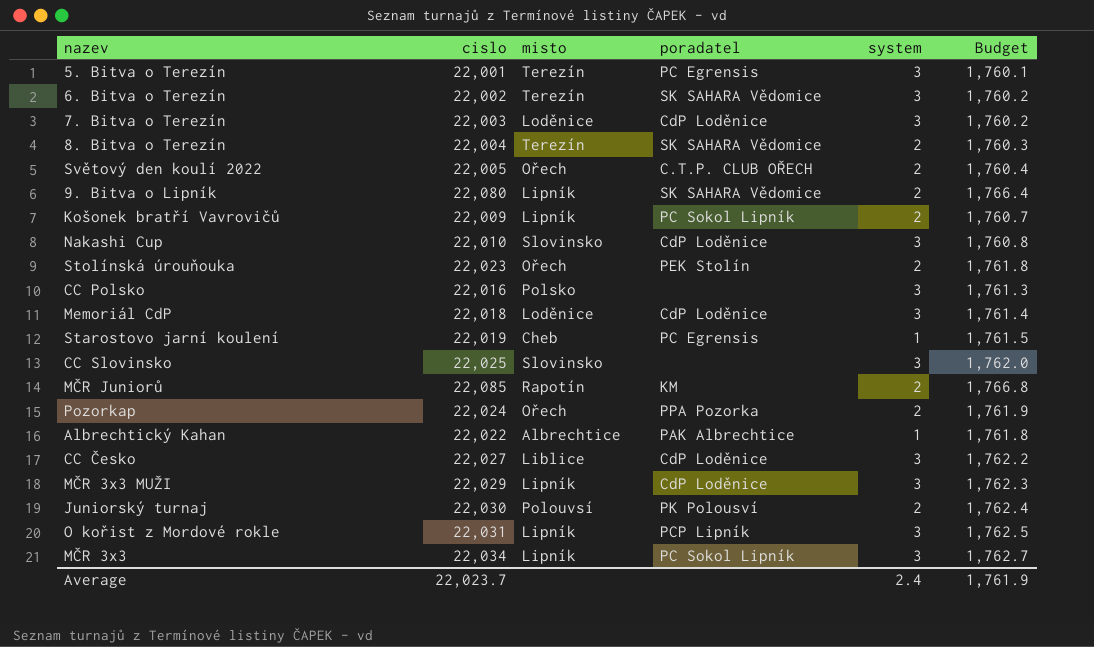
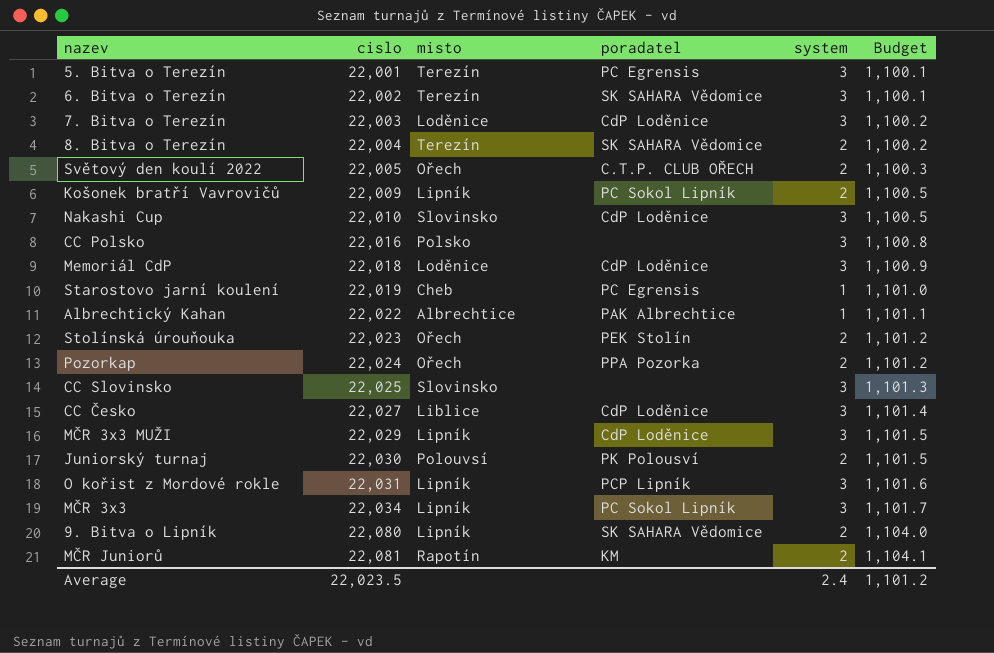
row order: none -> cislo ascending
column Budget | formula: [cislo] * 0.08 -> [cislo] * 0.05
MČR Juniorů | cislo: 22,085 -> 22,081
Average | cislo: 22,023.7 -> 22,023.5
Average | Budget: 1,761.9 -> 1,101.2

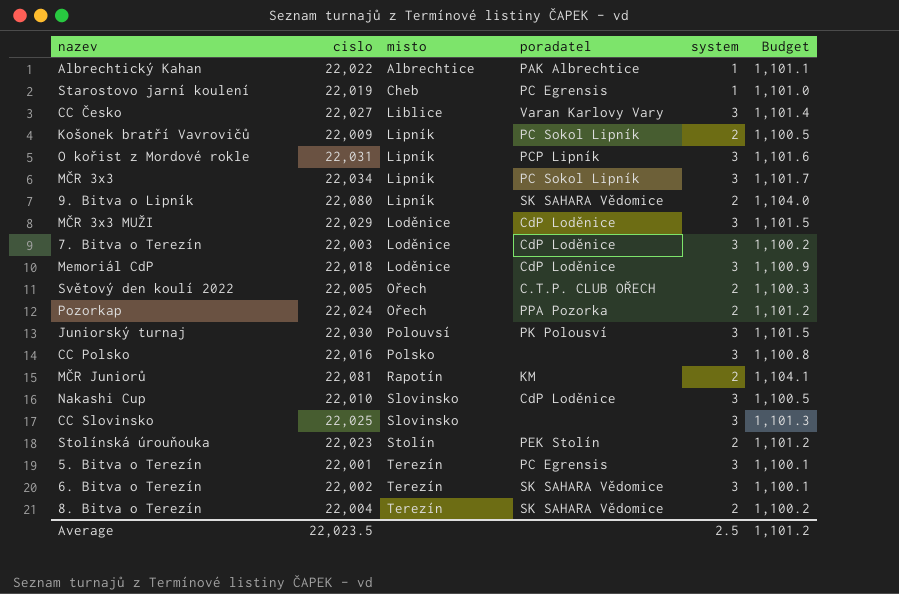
row order: cislo ascending -> misto ascending
CC Česko | poradatel: CdP Loděnice -> Varan Karlovy Vary
MČR 3x3 MUŽI | misto: Lipník -> Loděnice
Juniorský turnaj | system: 2 -> 3
Stolínská úrouňouka | misto: Ořech -> Stolín
Average | system: 2.4 -> 2.5

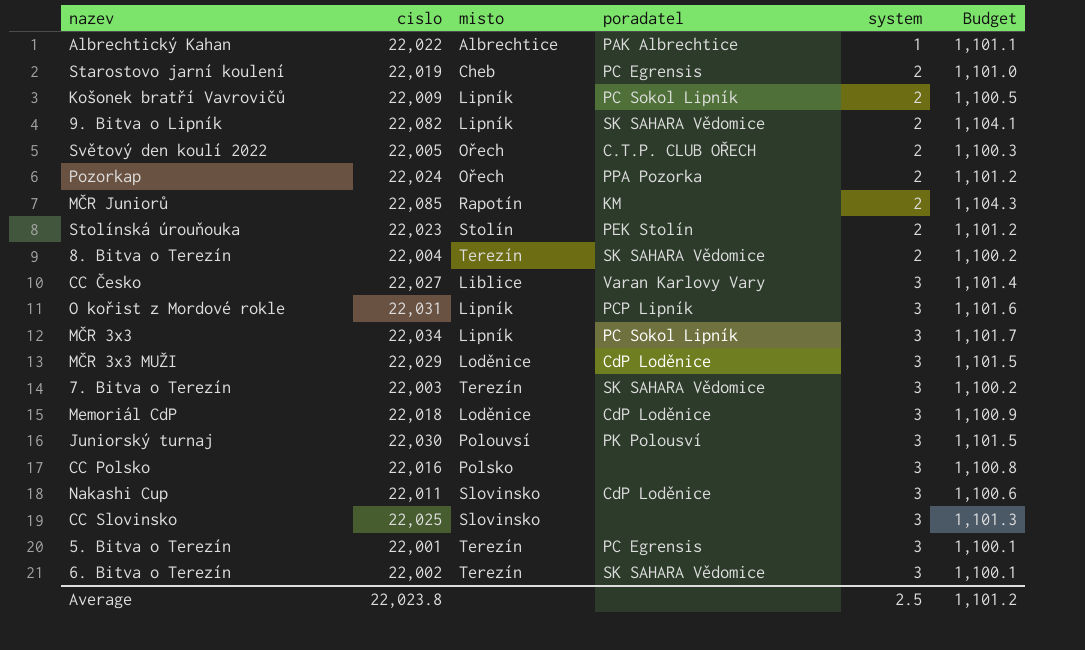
row order: misto ascending -> system ascending
Starostovo jarní koulení | system: 1 -> 2
9. Bitva o Lipník | cislo: 22,080 -> 22,082
9. Bitva o Lipník | Budget: 1,104.0 -> 1,104.1
MČR Juniorů | cislo: 22,081 -> 22,085
MČR Juniorů | Budget: 1,104.1 -> 1,104.3
7. Bitva o Terezín | misto: Loděnice -> Terezín
7. Bitva o Terezín | poradatel: CdP Loděnice -> SK SAHARA Vědomice
Nakashi Cup | cislo: 22,010 -> 22,011
Nakashi Cup | Budget: 1,100.5 -> 1,100.6
Average | cislo: 22,023.5 -> 22,023.8

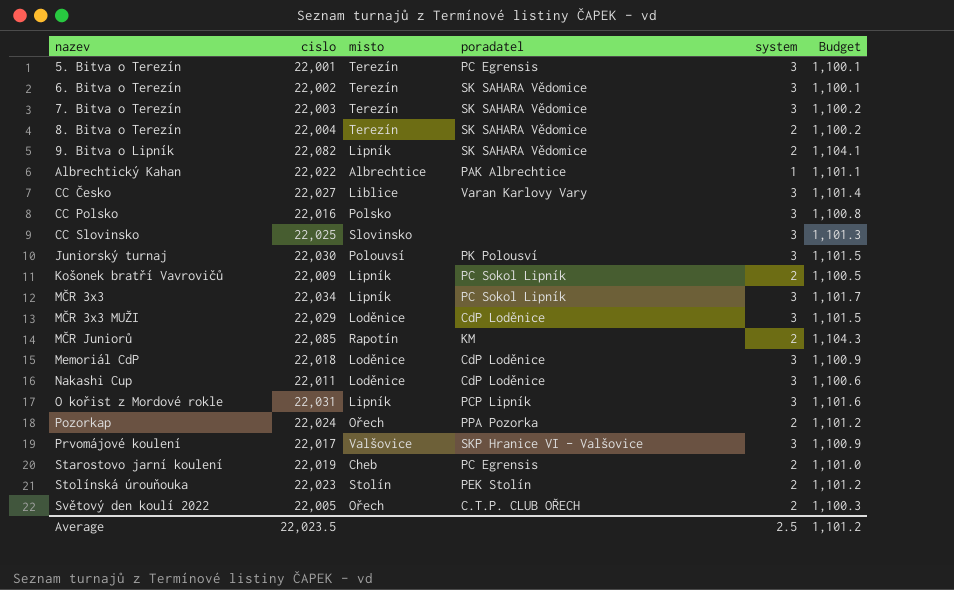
row order: system ascending -> nazev ascending
Nakashi Cup | misto: Slovinsko -> Loděnice
row Prvomájové koulení: none -> 22,017 | Valšovice | SKP Hranice VI - Valšovice | 3 | 1,100.9
Average | cislo: 22,023.8 -> 22,023.5

